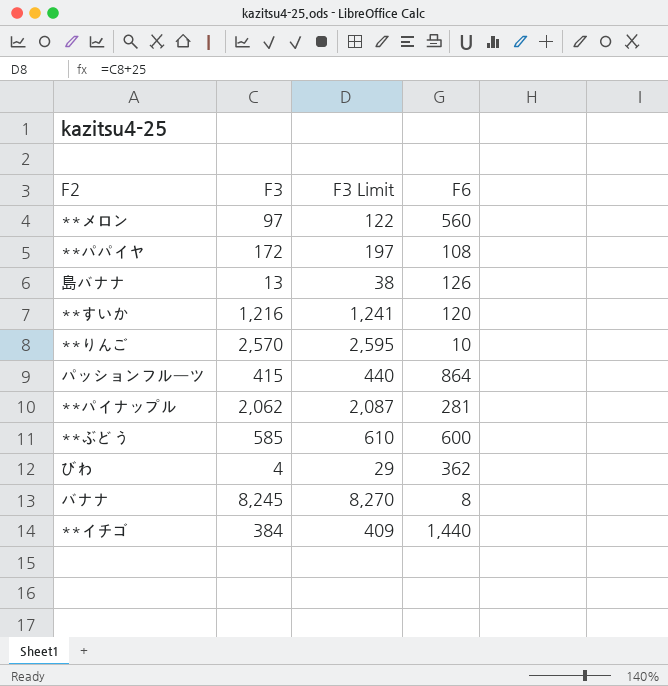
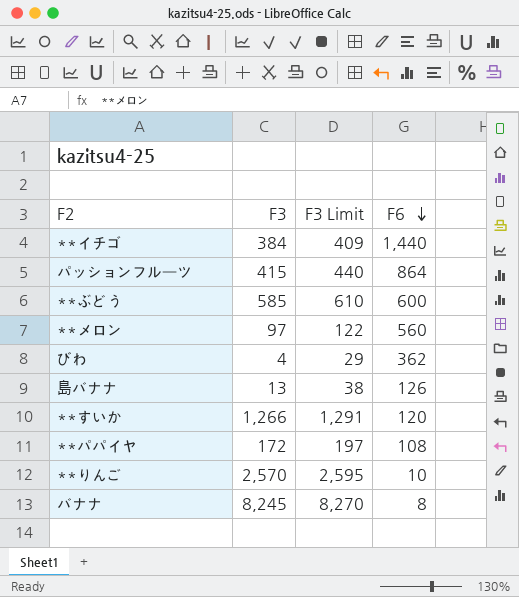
row order: none -> F6 descending
row **パイナップル: 2,062 | 2,087 | 281 -> none
**すいか | F3: 1,216 -> 1,266
**すいか | F3 Limit: 1,241 -> 1,291

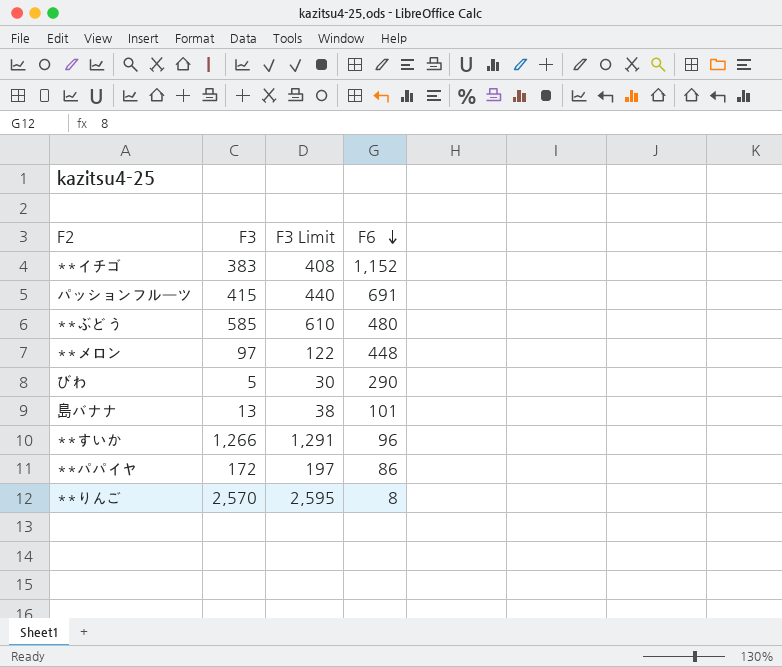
row バナナ: 8,245 | 8,270 | 8 -> none
**イチゴ | F3: 384 -> 383
**イチゴ | F3 Limit: 409 -> 408
**イチゴ | F6: 1,440 -> 1,152
パッションフルーツ | F6: 864 -> 691
**ぶどう | F6: 600 -> 480
**メロン | F6: 560 -> 448
びわ | F3: 4 -> 5
びわ | F3 Limit: 29 -> 30
びわ | F6: 362 -> 290
島バナナ | F6: 126 -> 101
**すいか | F6: 120 -> 96
**パパイヤ | F6: 108 -> 86
**りんご | F6: 10 -> 8

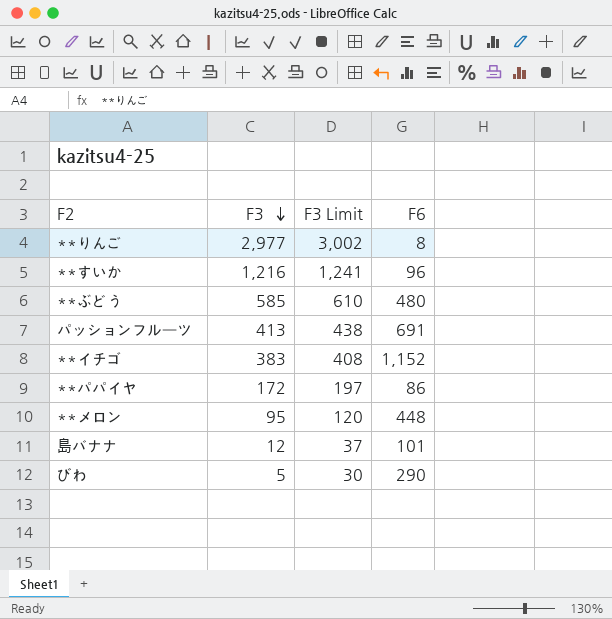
row order: F6 descending -> F3 descending
**りんご | F3: 2,570 -> 2,977
**りんご | F3 Limit: 2,595 -> 3,002
**すいか | F3: 1,266 -> 1,216
**すいか | F3 Limit: 1,291 -> 1,241
パッションフルーツ | F3: 415 -> 413
パッションフルーツ | F3 Limit: 440 -> 438
**メロン | F3: 97 -> 95
**メロン | F3 Limit: 122 -> 120
島バナナ | F3: 13 -> 12
島バナナ | F3 Limit: 38 -> 37

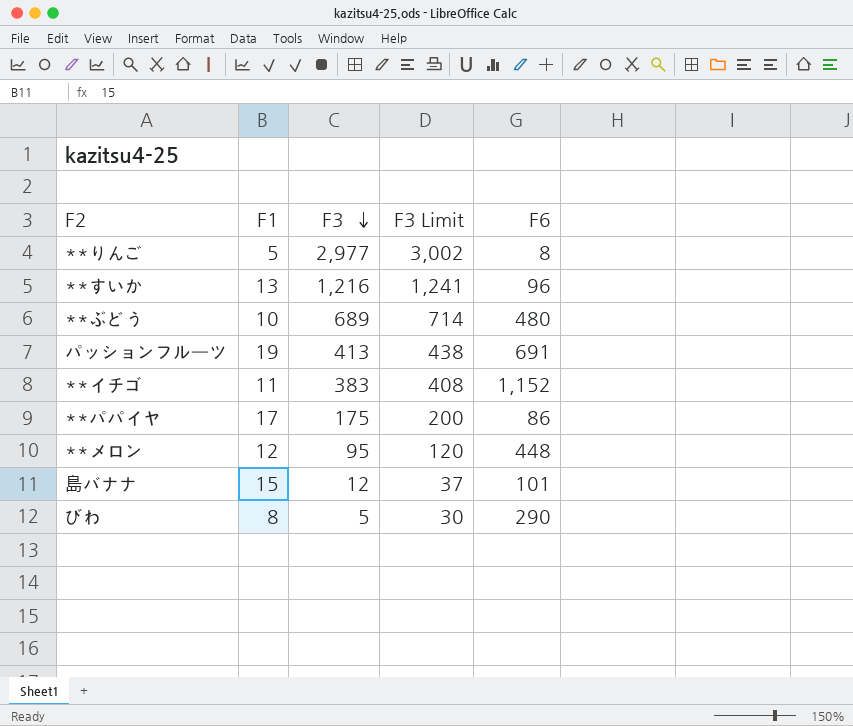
column F1 | position: none -> 2
**ぶどう | F3: 585 -> 689
**ぶどう | F3 Limit: 610 -> 714
**パパイヤ | F3: 172 -> 175
**パパイヤ | F3 Limit: 197 -> 200

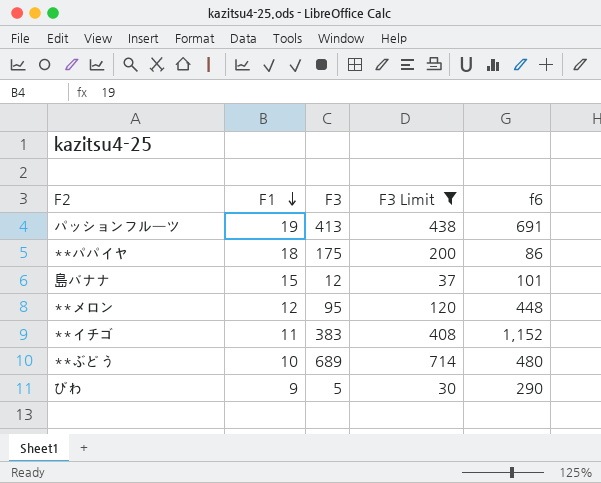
filter: none -> F3 Limit <= 714
row order: F3 descending -> F1 descending
column name: F6 -> f6
**パパイヤ | F1: 17 -> 18
びわ | F1: 8 -> 9

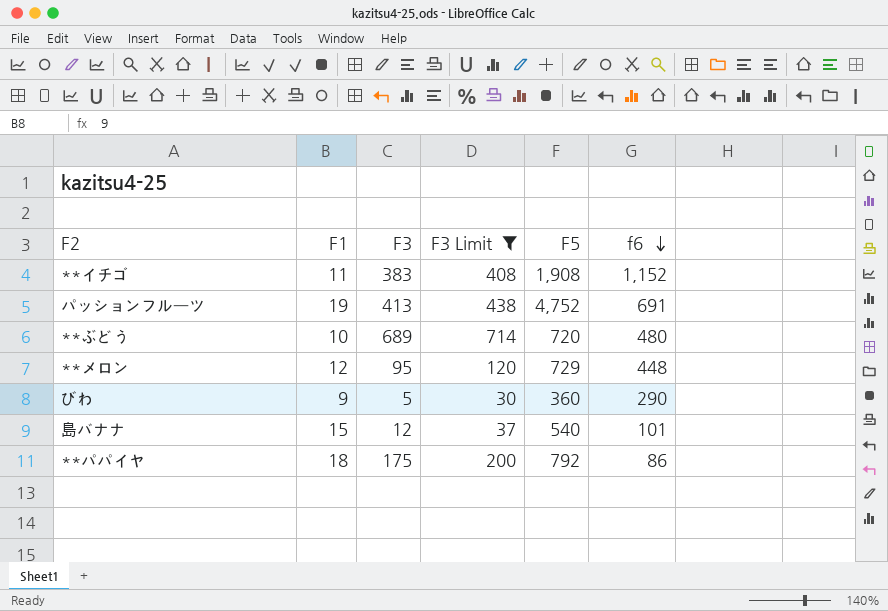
row order: F1 descending -> f6 descending
column F5 | position: none -> 5

